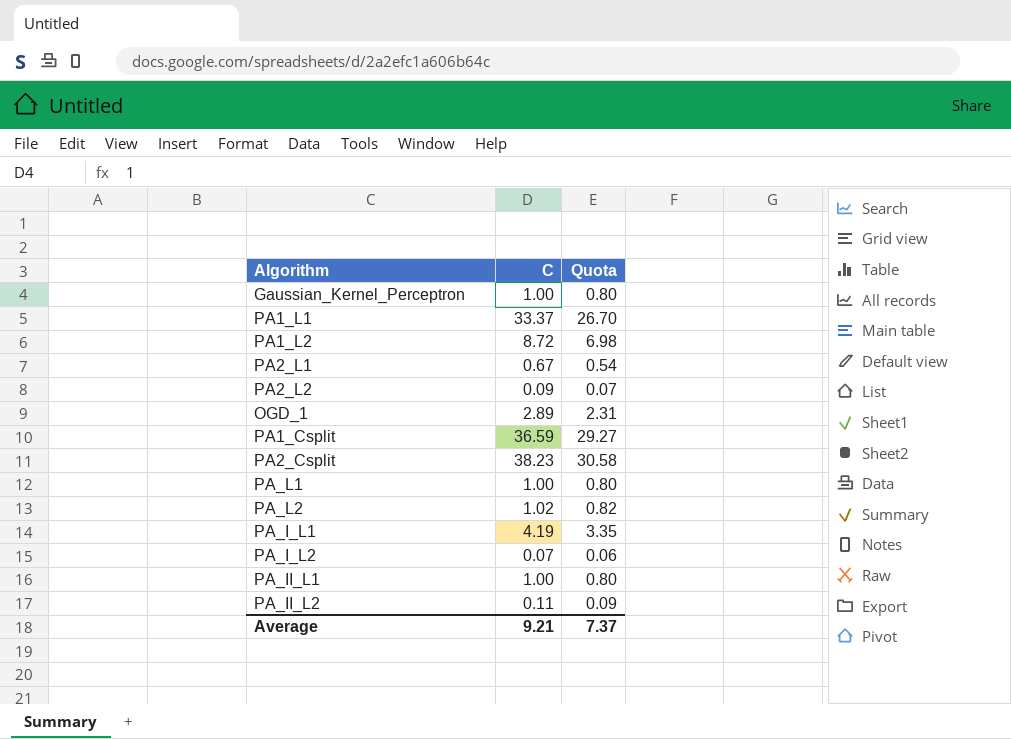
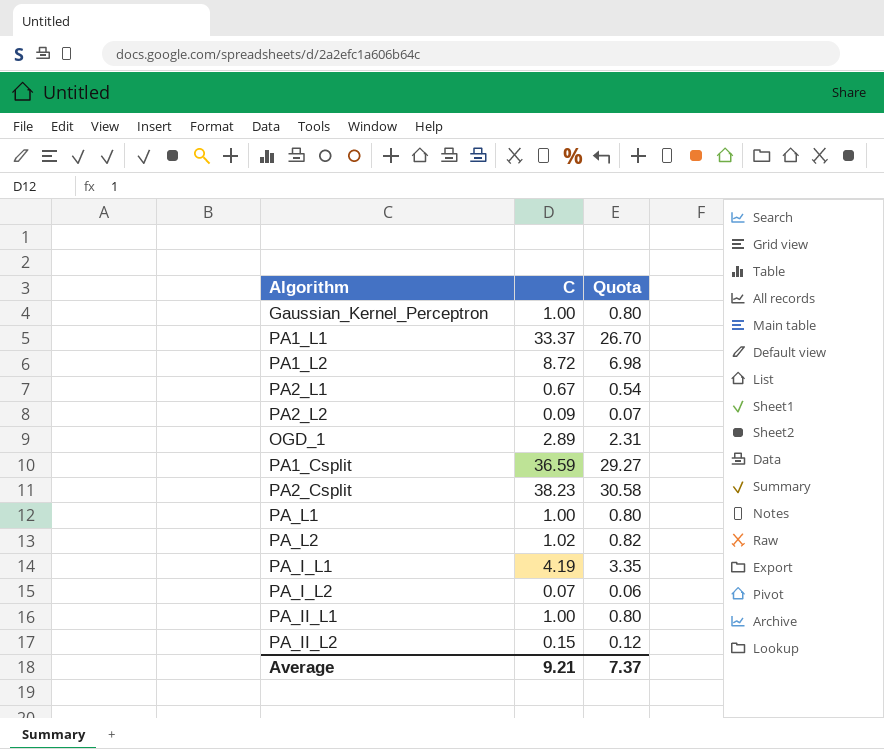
PA_II_L2 | C: 0.11 -> 0.15
PA_II_L2 | Quota: 0.09 -> 0.12

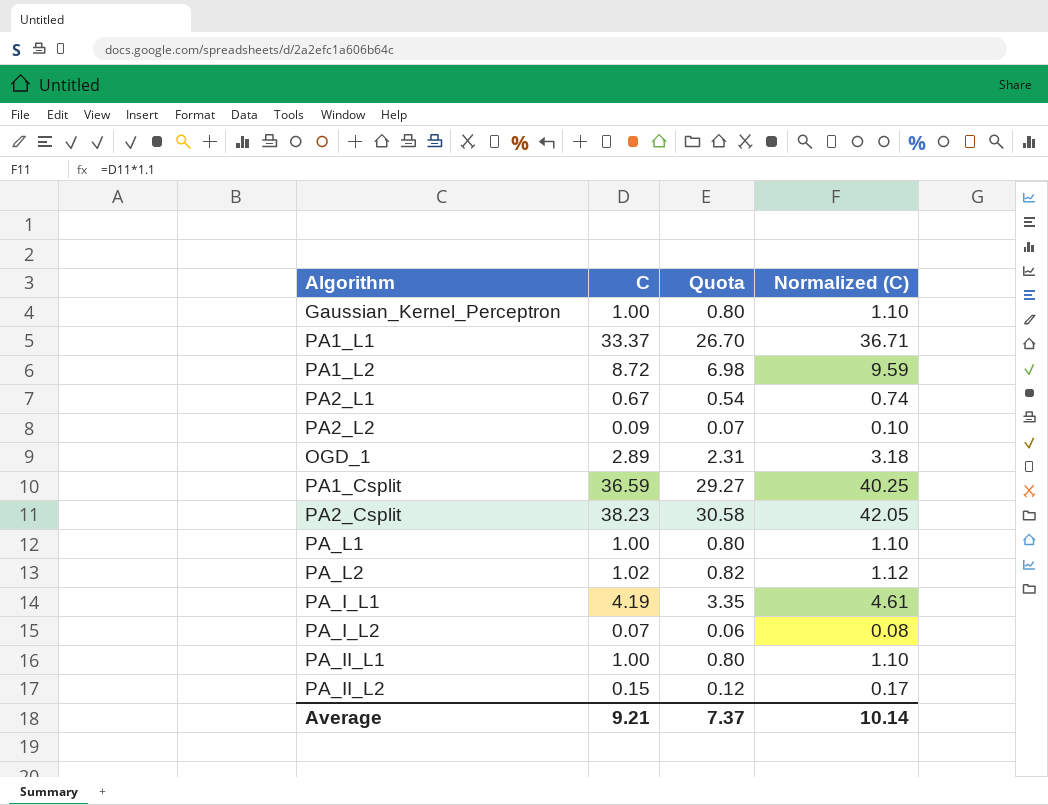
column Normalized (C) | formula: none -> [C] * 1.1

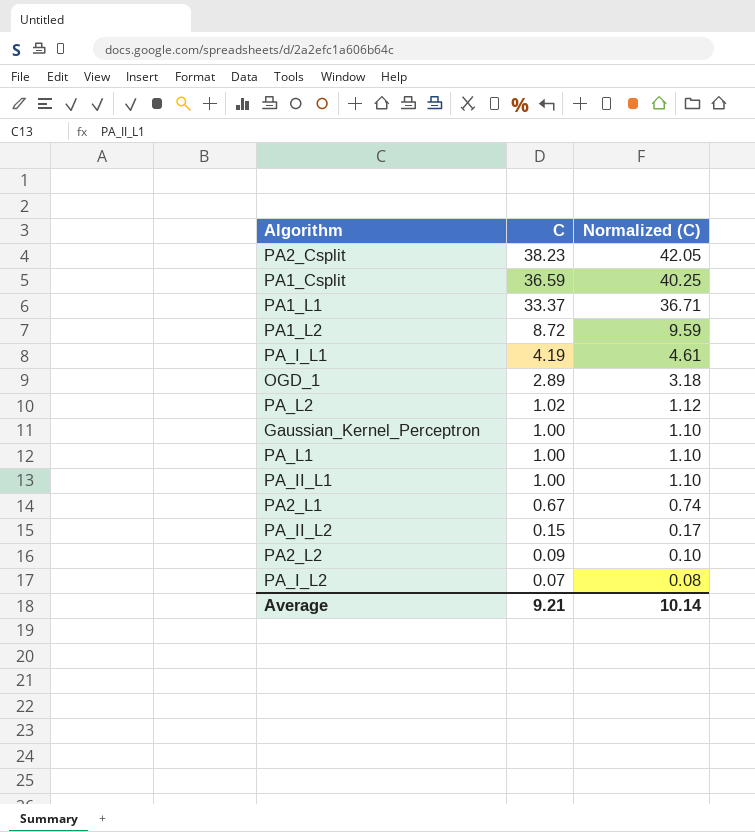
row order: none -> C descending
column Quota | formula: [C] * 0.8 -> none

